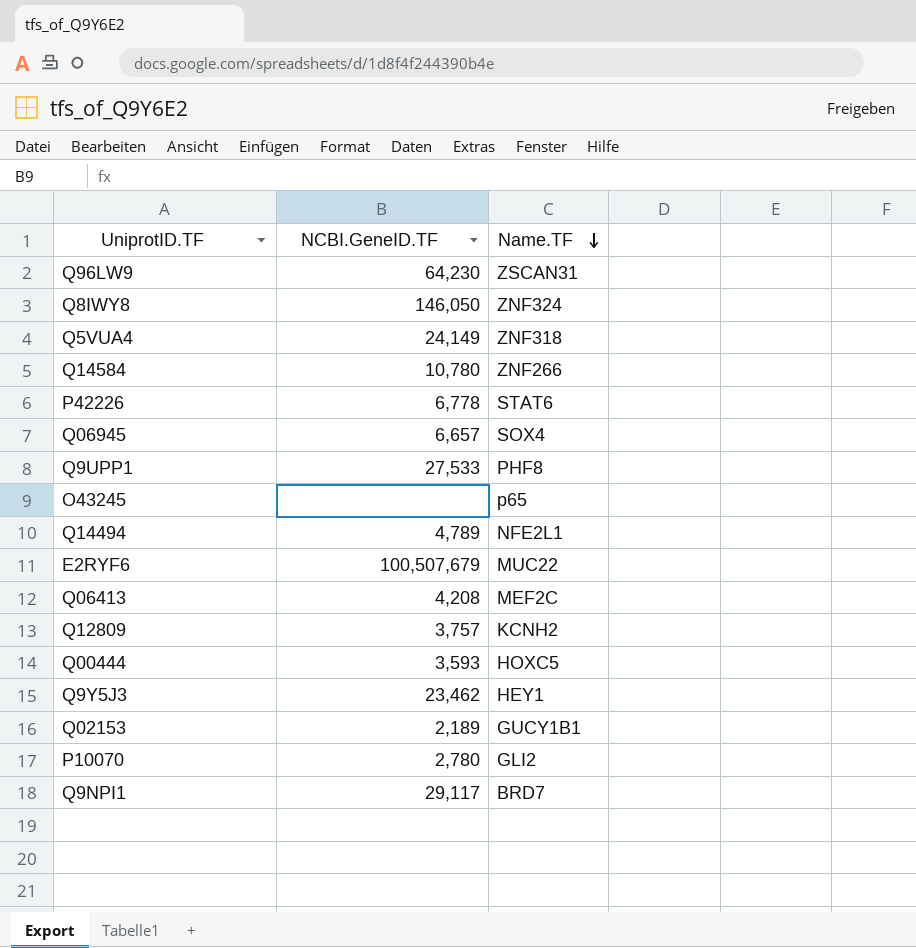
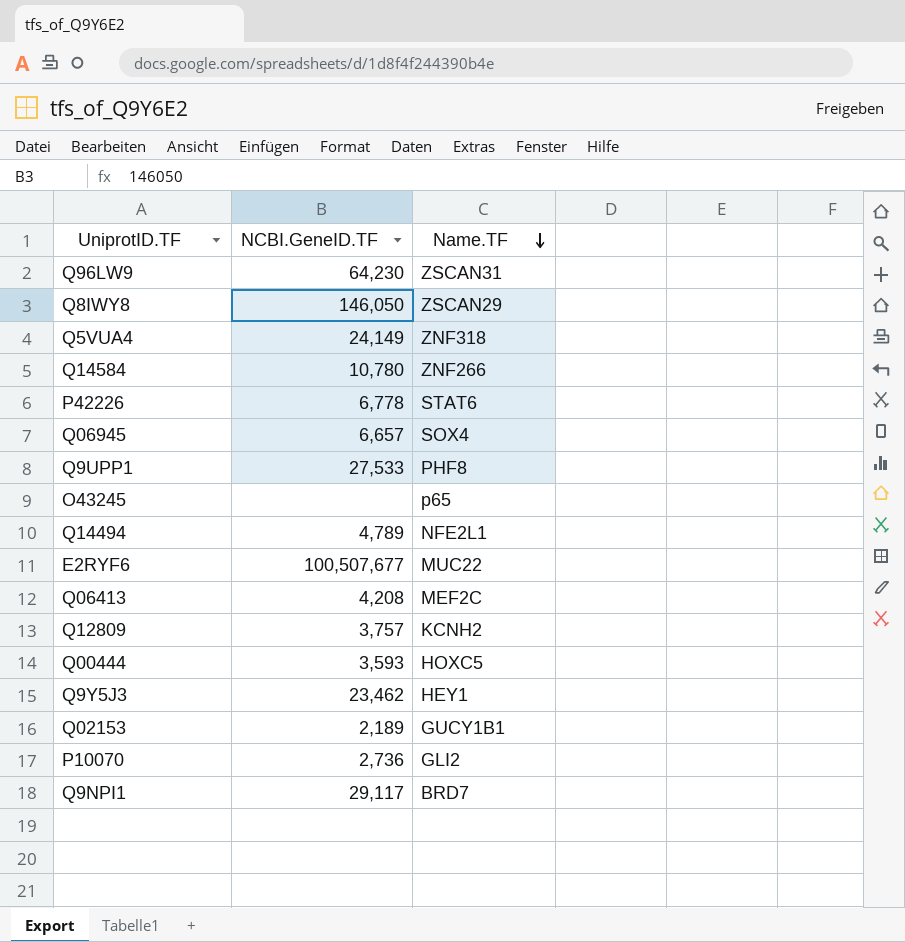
Q8IWY8 | Name.TF: ZNF324 -> ZSCAN29
E2RYF6 | NCBI.GeneID.TF: 100,507,679 -> 100,507,677
P10070 | NCBI.GeneID.TF: 2,780 -> 2,736

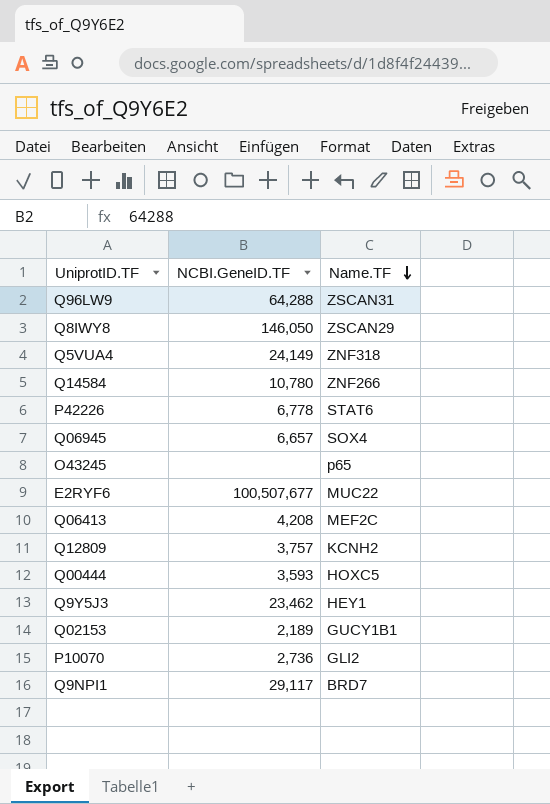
row Q9UPP1: 27,533 | PHF8 -> none
row Q14494: 4,789 | NFE2L1 -> none
Q96LW9 | NCBI.GeneID.TF: 64,230 -> 64,288

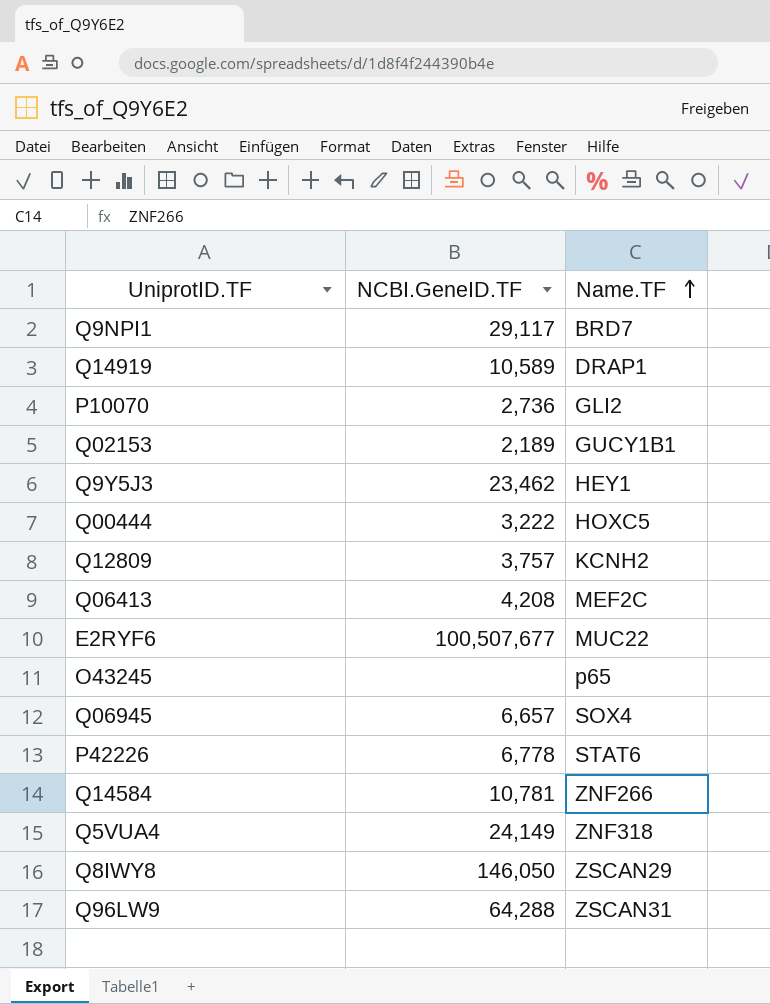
row order: Name.TF descending -> Name.TF ascending
row Q14919: none -> 10,589 | DRAP1
Q00444 | NCBI.GeneID.TF: 3,593 -> 3,222
Q14584 | NCBI.GeneID.TF: 10,780 -> 10,781

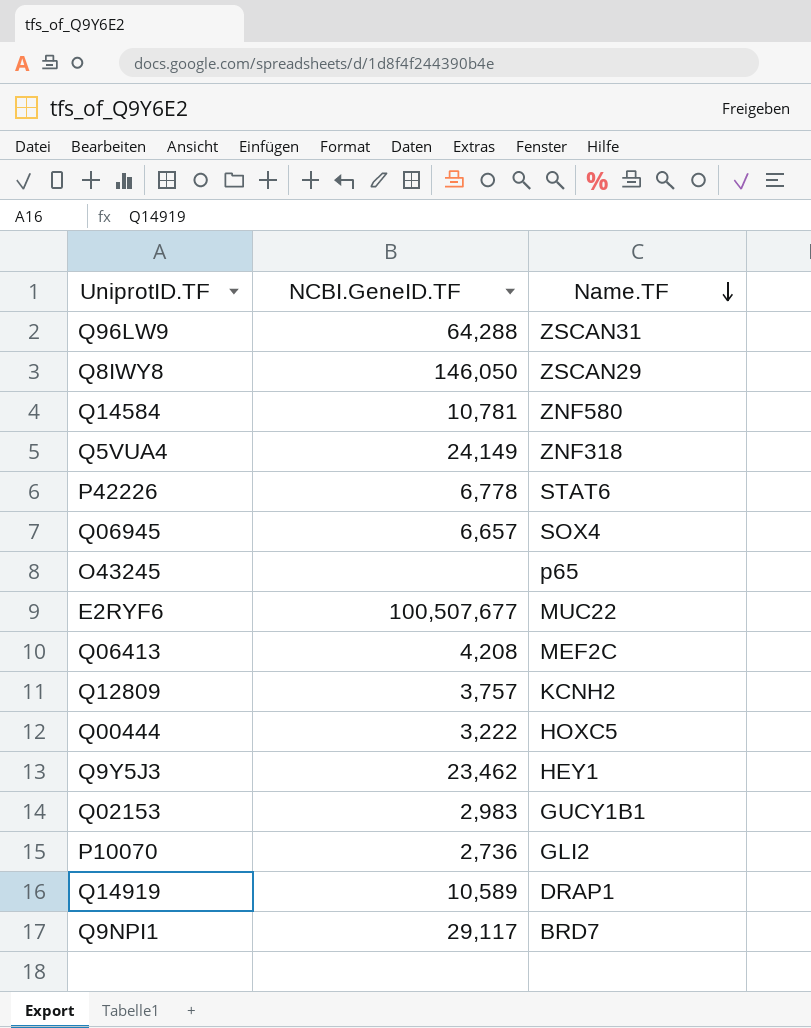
row order: Name.TF ascending -> Name.TF descending
Q14584 | Name.TF: ZNF266 -> ZNF580
Q02153 | NCBI.GeneID.TF: 2,189 -> 2,983

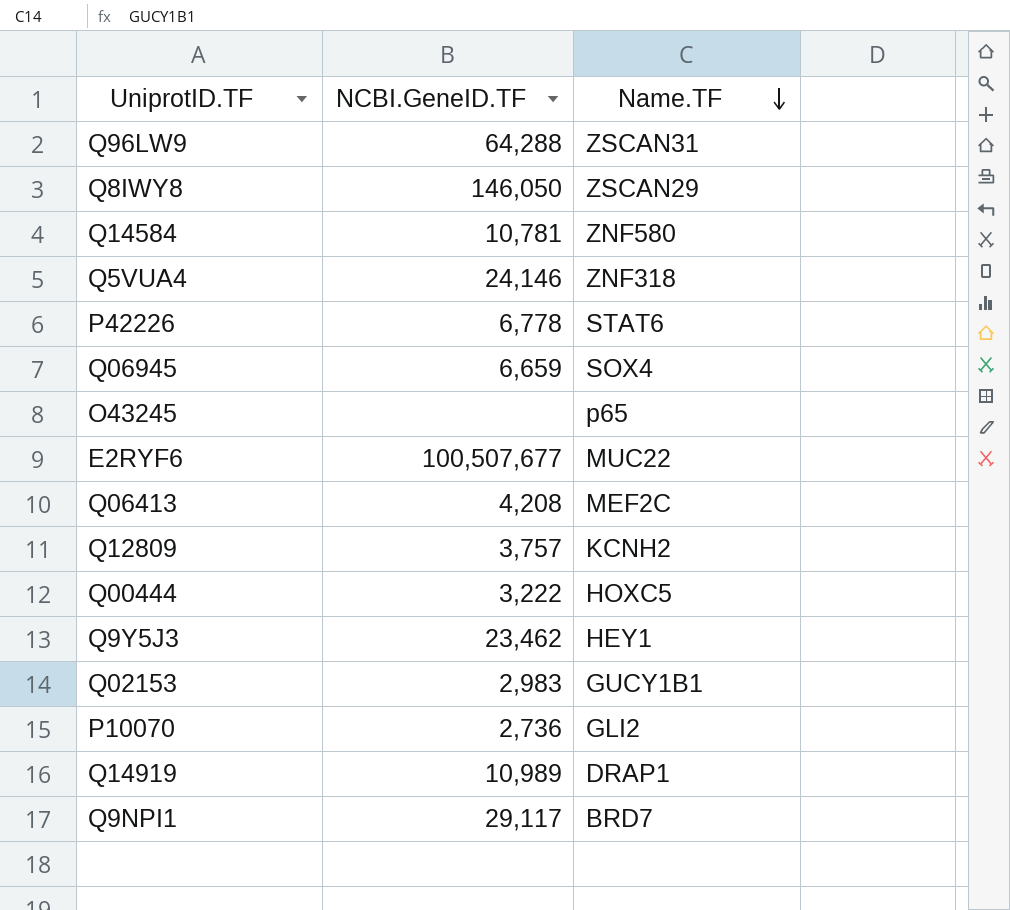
Q5VUA4 | NCBI.GeneID.TF: 24,149 -> 24,146
Q06945 | NCBI.GeneID.TF: 6,657 -> 6,659
Q14919 | NCBI.GeneID.TF: 10,589 -> 10,989

